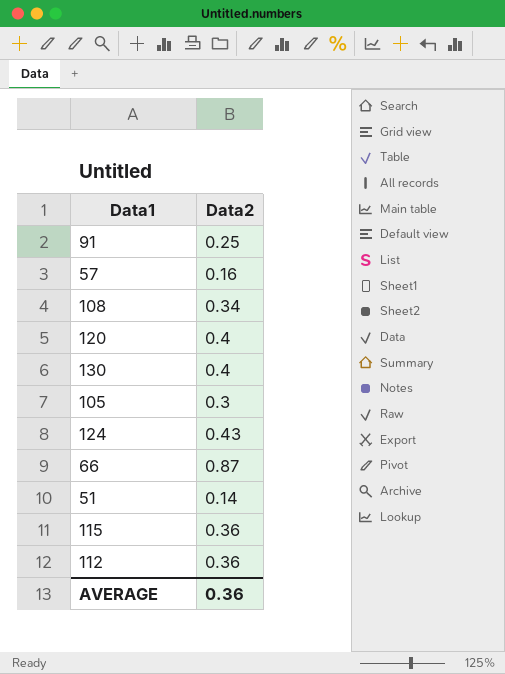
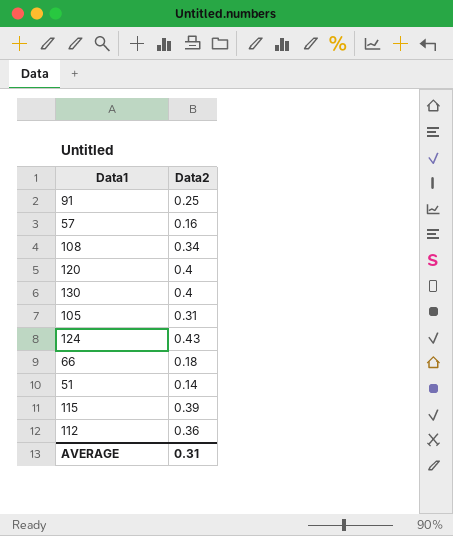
105 | Data2: 0.3 -> 0.31
66 | Data2: 0.87 -> 0.18
115 | Data2: 0.36 -> 0.39
AVERAGE | Data2: 0.36 -> 0.31

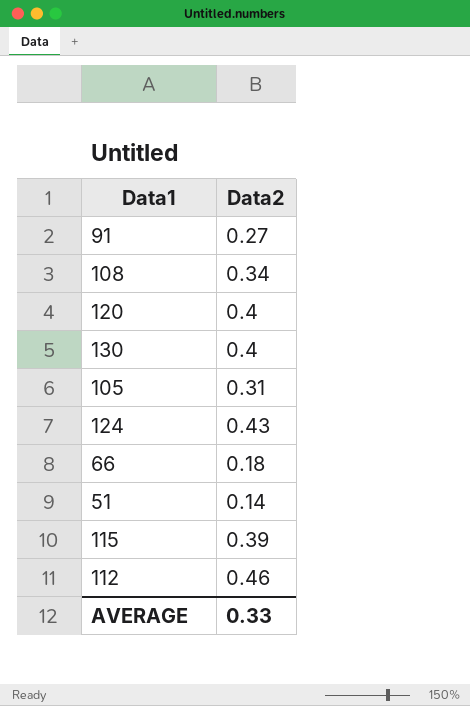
row 57: 0.16 -> none
91 | Data2: 0.25 -> 0.27
112 | Data2: 0.36 -> 0.46
AVERAGE | Data2: 0.31 -> 0.33

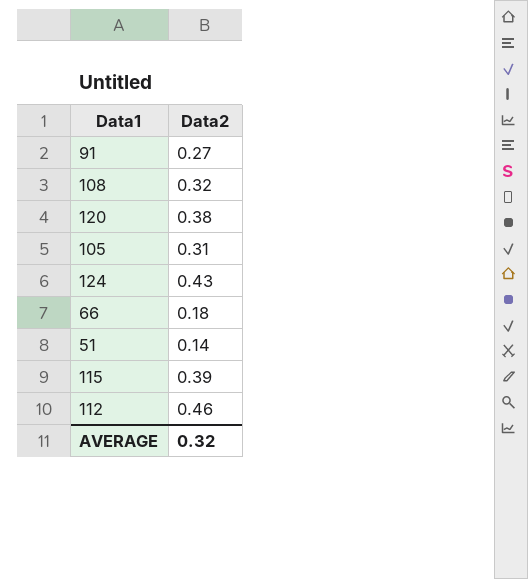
row 130: 0.4 -> none
108 | Data2: 0.34 -> 0.32
120 | Data2: 0.4 -> 0.38
AVERAGE | Data2: 0.33 -> 0.32

